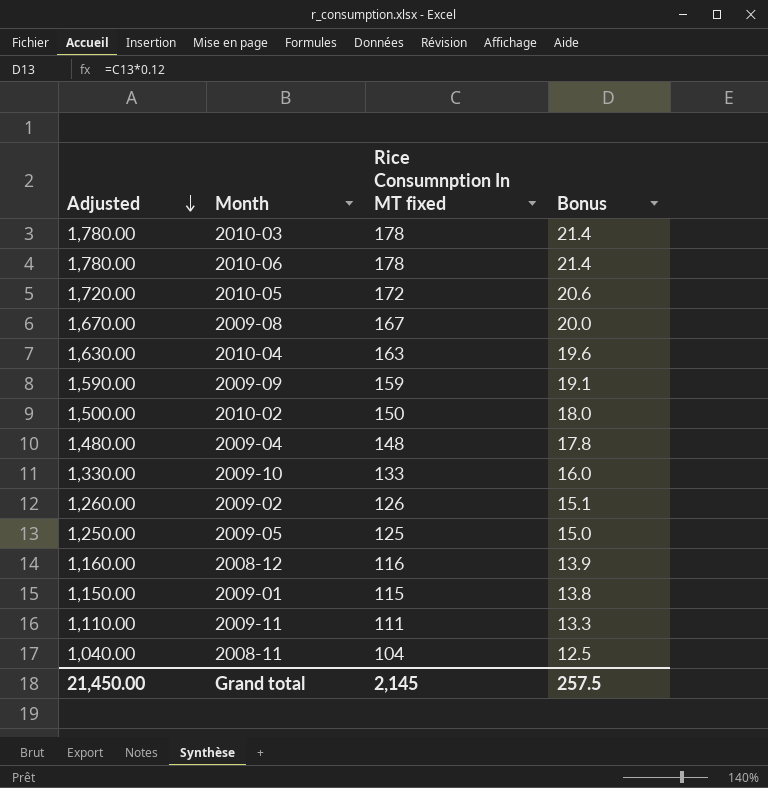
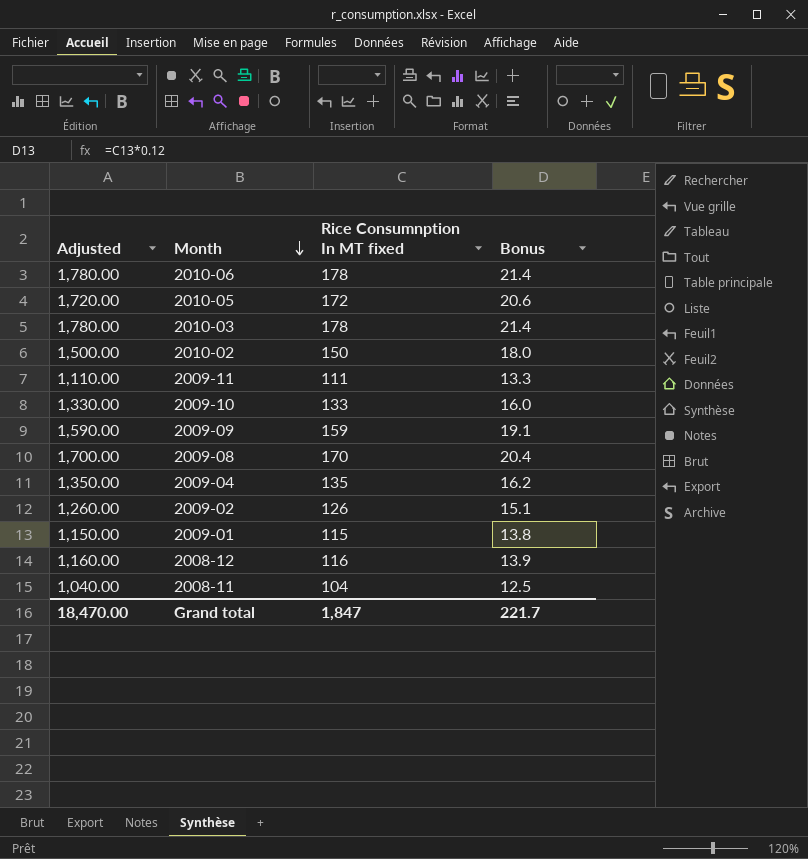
row order: Adjusted descending -> Month descending
row 2010-04: 1,630.00 | 163 | 19.6 -> none
row 2009-05: 1,250.00 | 125 | 15.0 -> none
2009-08 | Adjusted: 1,670.00 -> 1,700.00
2009-08 | Rice Consumnption In MT fixed: 167 -> 170
2009-08 | Bonus: 20.0 -> 20.4
2009-04 | Adjusted: 1,480.00 -> 1,350.00
2009-04 | Rice Consumnption In MT fixed: 148 -> 135
2009-04 | Bonus: 17.8 -> 16.2
Grand total | Adjusted: 21,450.00 -> 18,470.00
Grand total | Rice Consumnption In MT fixed: 2,145 -> 1,847
Grand total | Bonus: 257.5 -> 221.7

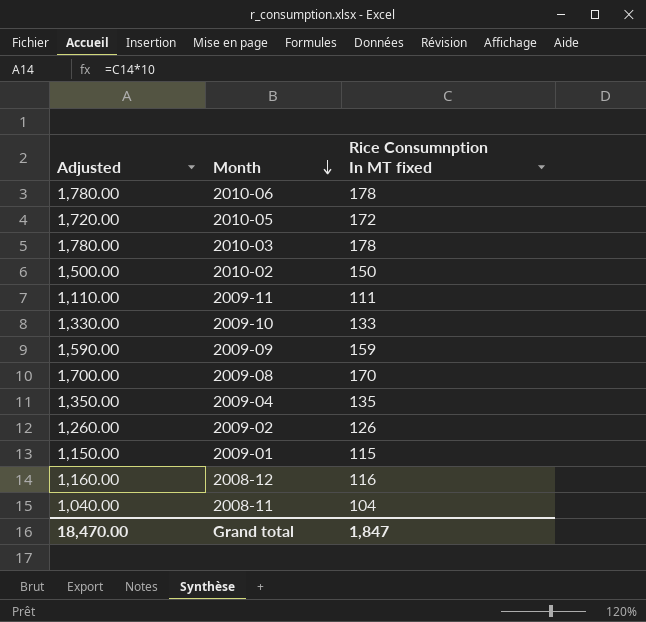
column Bonus | formula: [Rice Consumnption In MT fixed] * 0.12 -> none

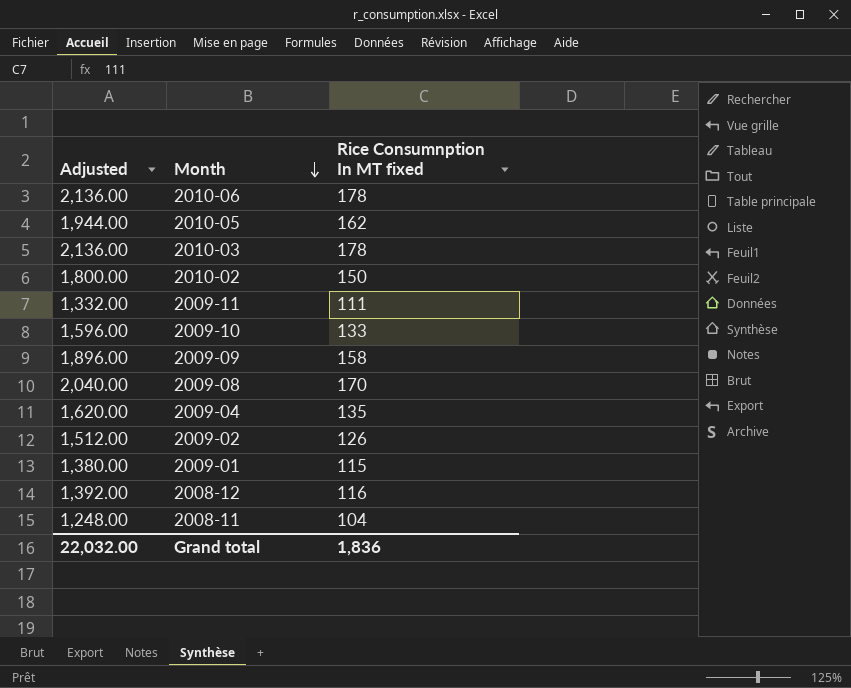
column Adjusted | formula: [Rice Consumnption In MT fixed] * 10 -> [Rice Consumnption In MT fixed] * 12
2010-05 | Rice Consumnption In MT fixed: 172 -> 162
2009-09 | Rice Consumnption In MT fixed: 159 -> 158
Grand total | Adjusted: 18,470.00 -> 22,032.00
Grand total | Rice Consumnption In MT fixed: 1,847 -> 1,836

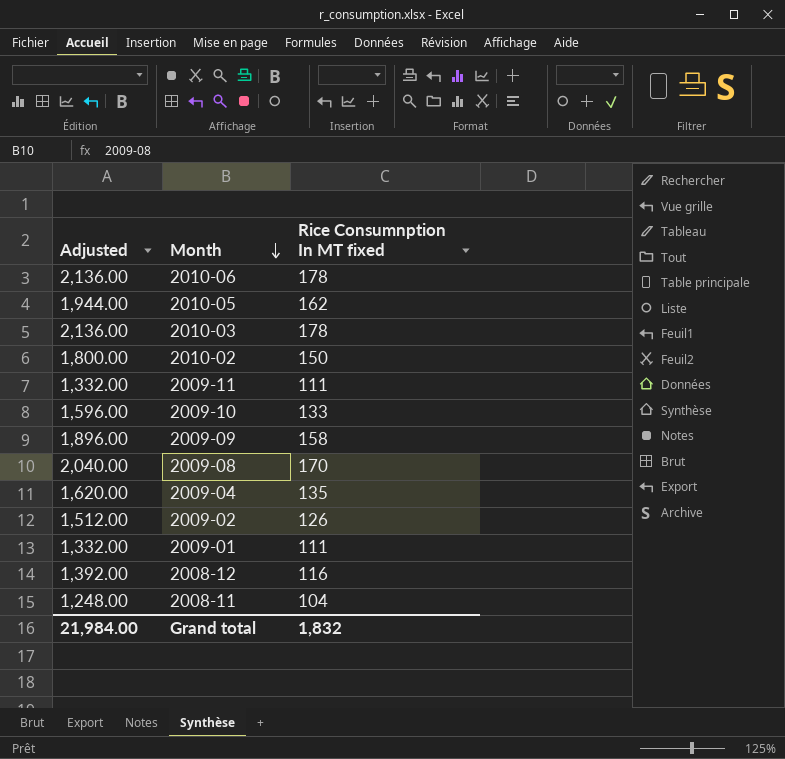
2009-01 | Adjusted: 1,380.00 -> 1,332.00
2009-01 | Rice Consumnption In MT fixed: 115 -> 111
Grand total | Adjusted: 22,032.00 -> 21,984.00
Grand total | Rice Consumnption In MT fixed: 1,836 -> 1,832

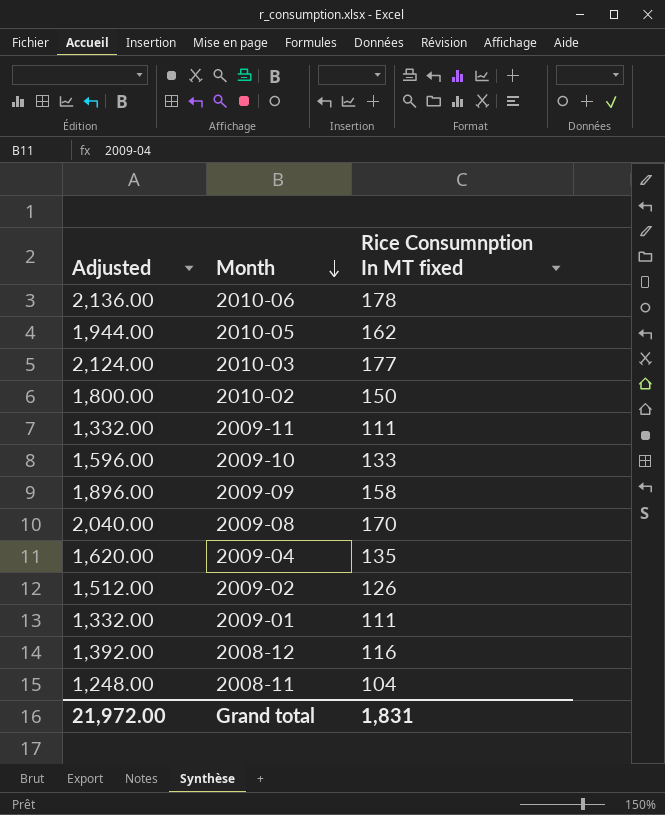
2010-03 | Adjusted: 2,136.00 -> 2,124.00
2010-03 | Rice Consumnption In MT fixed: 178 -> 177
Grand total | Adjusted: 21,984.00 -> 21,972.00
Grand total | Rice Consumnption In MT fixed: 1,832 -> 1,831

